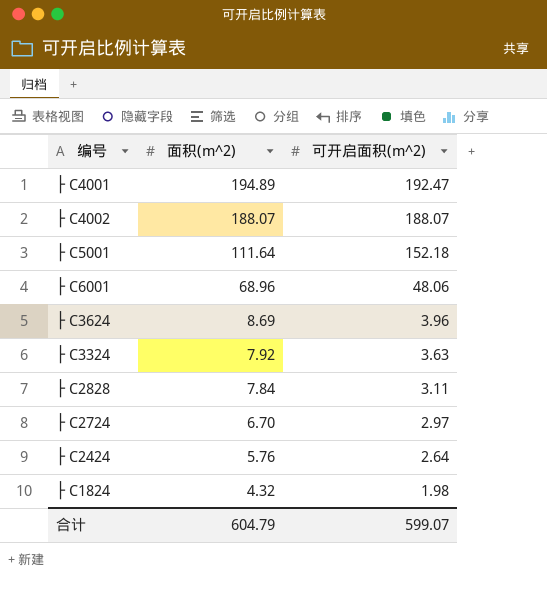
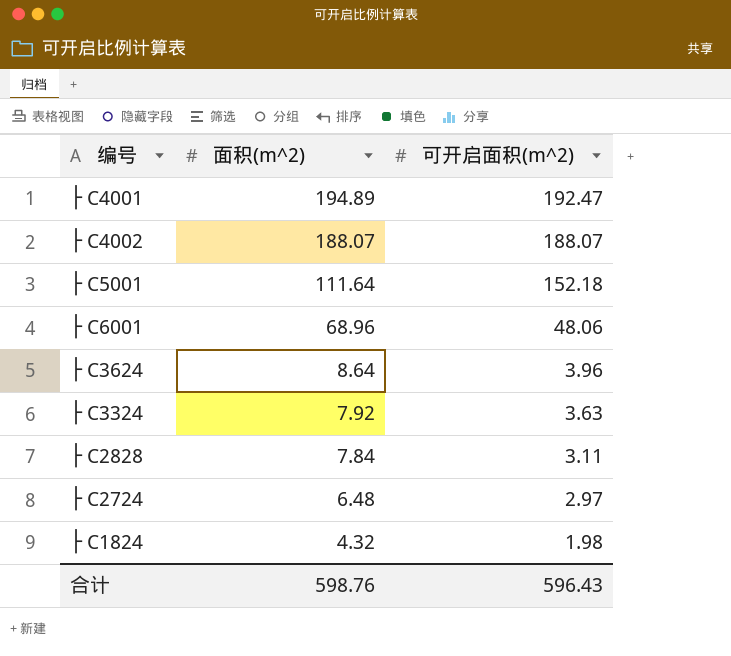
row ├ C2424: 5.76 | 2.64 -> none
├ C3624 | 面积(m^2): 8.69 -> 8.64
├ C2724 | 面积(m^2): 6.70 -> 6.48
合计 | 面积(m^2): 604.79 -> 598.76
合计 | 可开启面积(m^2): 599.07 -> 596.43

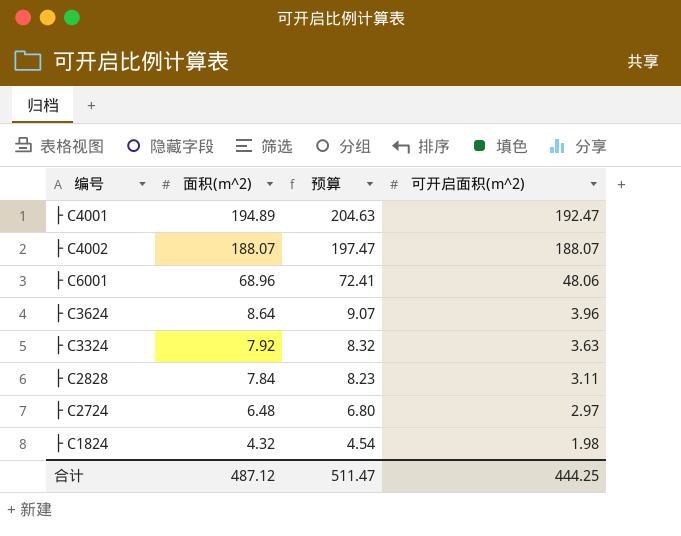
column 预算 | formula: none -> [面积(m^2)] * 1.05
row ├ C5001: 111.64 | 152.18 -> none
合计 | 面积(m^2): 598.76 -> 487.12
合计 | 可开启面积(m^2): 596.43 -> 444.25

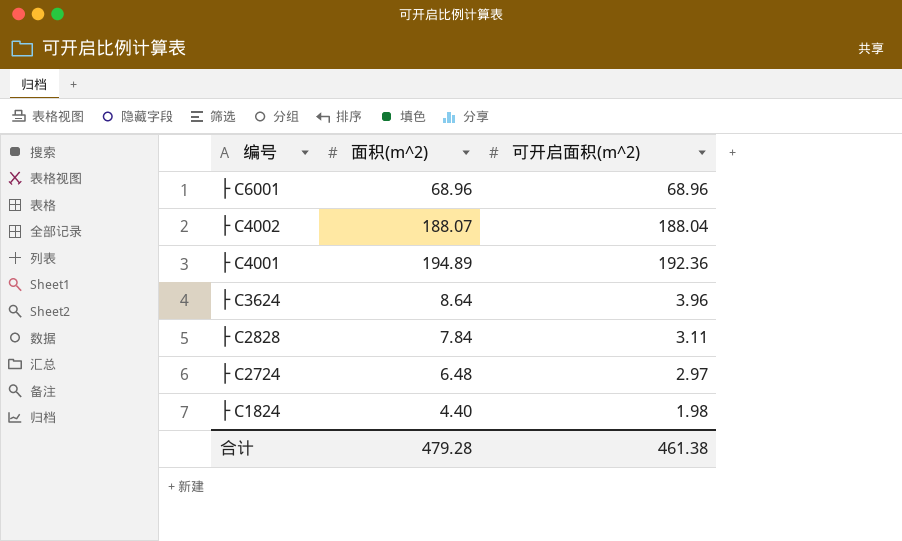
row order: 面积(m^2) descending -> 编号 descending
column 预算 | formula: [面积(m^2)] * 1.05 -> none
row ├ C3324: 7.92 | 8.32 | 3.63 -> none
├ C6001 | 可开启面积(m^2): 48.06 -> 68.96
├ C4002 | 可开启面积(m^2): 188.07 -> 188.04
├ C4001 | 可开启面积(m^2): 192.47 -> 192.36
├ C1824 | 面积(m^2): 4.32 -> 4.40
合计 | 面积(m^2): 487.12 -> 479.28
合计 | 可开启面积(m^2): 444.25 -> 461.38

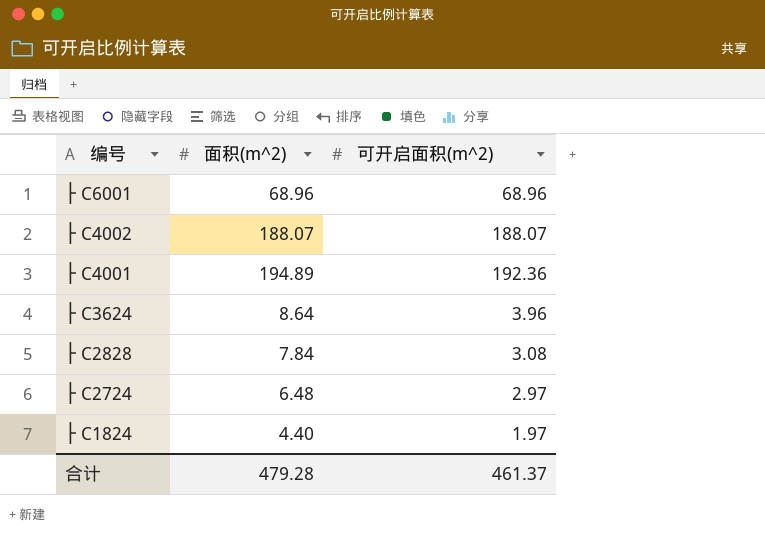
├ C4002 | 可开启面积(m^2): 188.04 -> 188.07
├ C2828 | 可开启面积(m^2): 3.11 -> 3.08
├ C1824 | 可开启面积(m^2): 1.98 -> 1.97
合计 | 可开启面积(m^2): 461.38 -> 461.37

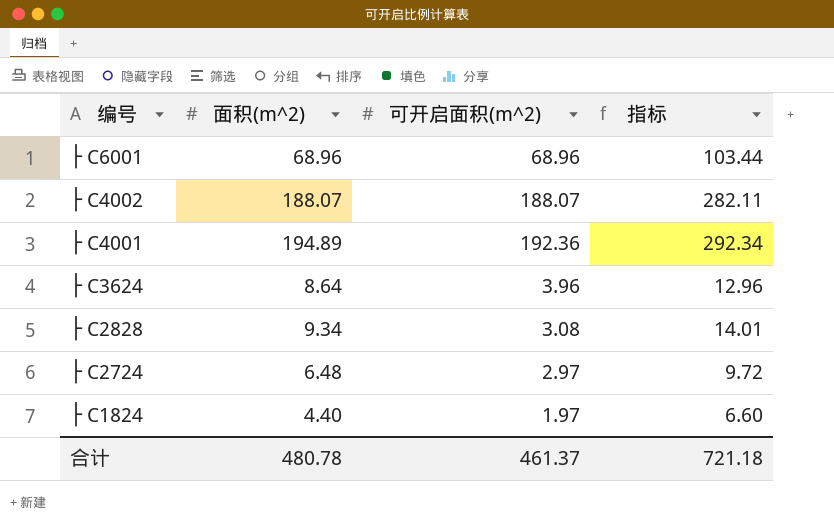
column 指标 | formula: none -> [面积(m^2)] * 1.5
├ C2828 | 面积(m^2): 7.84 -> 9.34
合计 | 面积(m^2): 479.28 -> 480.78

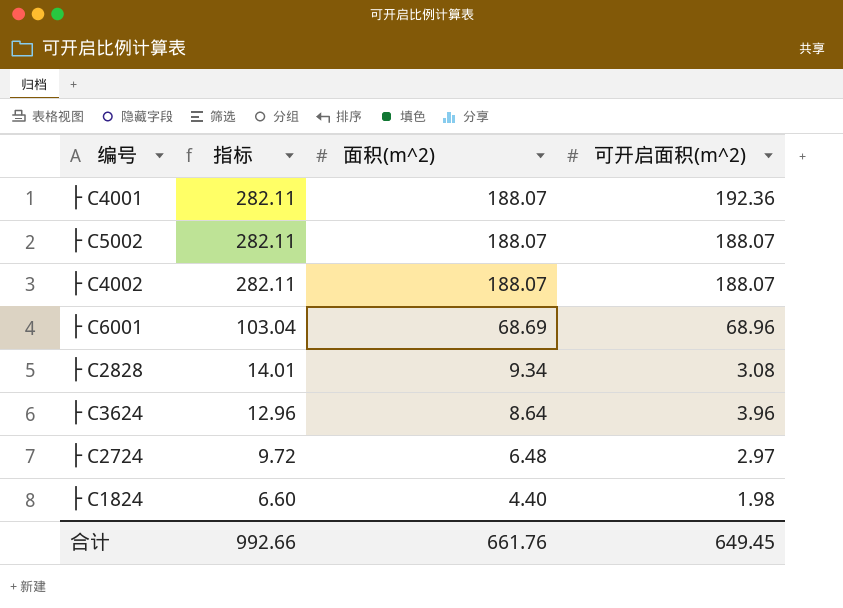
row order: 编号 descending -> 指标 descending
column 指标 | position: 4 -> 2
├ C4001 | 指标: 292.34 -> 282.11
├ C4001 | 面积(m^2): 194.89 -> 188.07
row ├ C5002: none -> 282.11 | 188.07 | 188.07
├ C6001 | 指标: 103.44 -> 103.04
├ C6001 | 面积(m^2): 68.96 -> 68.69
├ C1824 | 可开启面积(m^2): 1.97 -> 1.98
合计 | 指标: 721.18 -> 992.66
合计 | 面积(m^2): 480.78 -> 661.76
合计 | 可开启面积(m^2): 461.37 -> 649.45

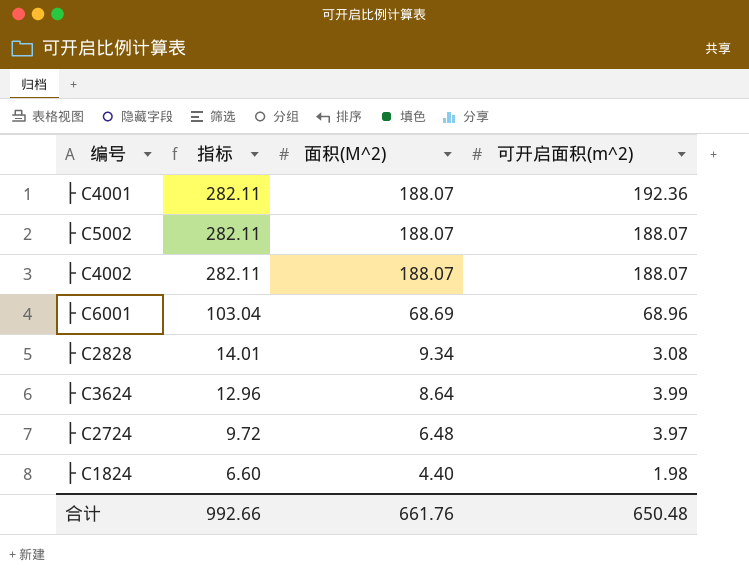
column name: 面积(m^2) -> 面积(M^2)
├ C3624 | 可开启面积(m^2): 3.96 -> 3.99
├ C2724 | 可开启面积(m^2): 2.97 -> 3.97
合计 | 可开启面积(m^2): 649.45 -> 650.48

